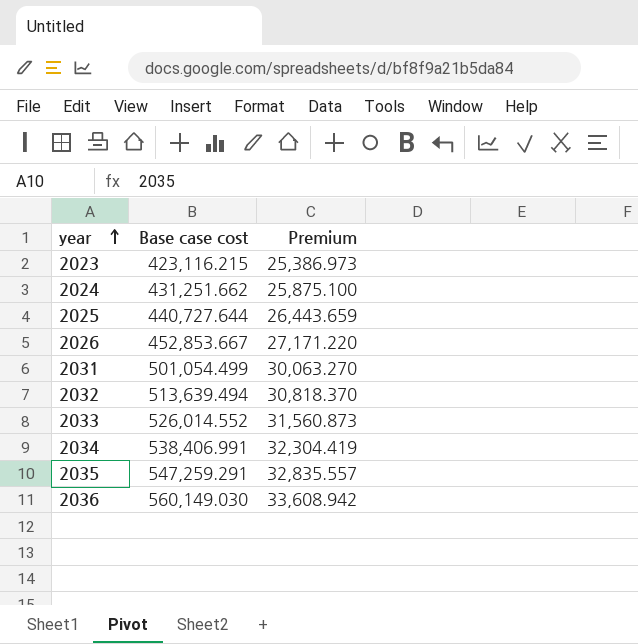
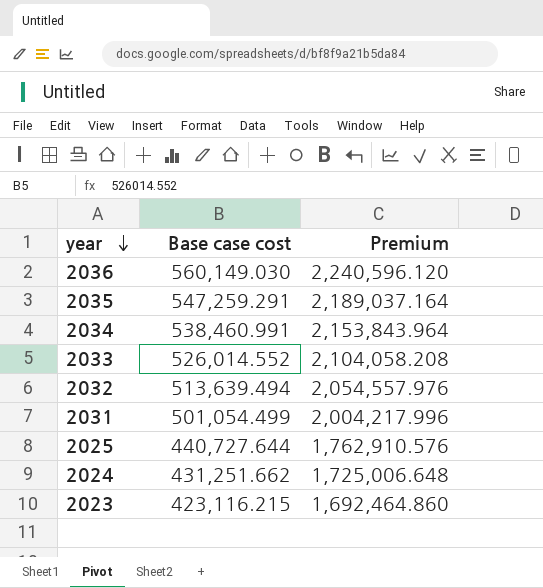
row order: year ascending -> year descending
column Premium | formula: [Base case cost] * 0.06 -> [Base case cost] * 4
row 2026: 452,853.667 | 27,171.220 -> none
2034 | Base case cost: 538,406.991 -> 538,460.991

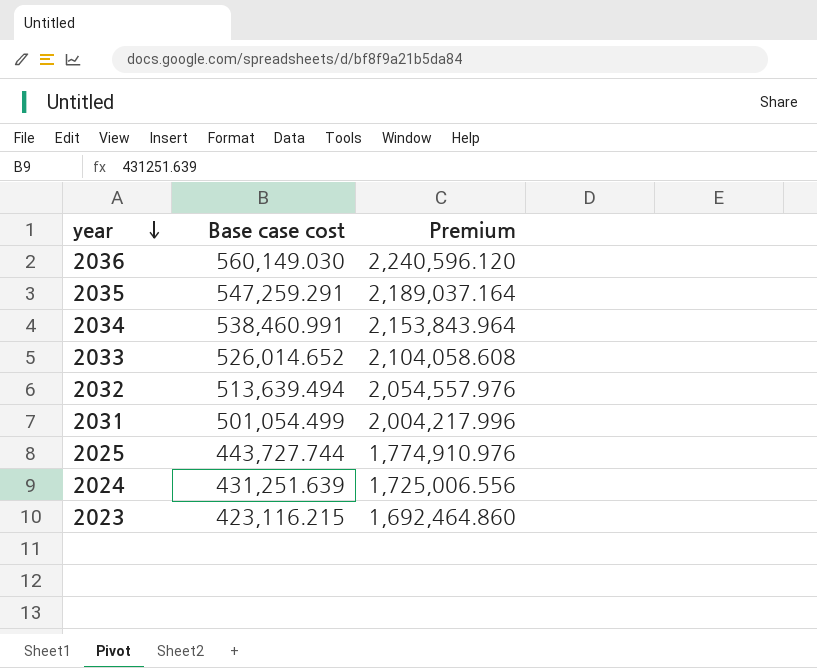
2033 | Base case cost: 526,014.552 -> 526,014.652
2033 | Premium: 2,104,058.208 -> 2,104,058.608
2025 | Base case cost: 440,727.644 -> 443,727.744
2025 | Premium: 1,762,910.576 -> 1,774,910.976
2024 | Base case cost: 431,251.662 -> 431,251.639
2024 | Premium: 1,725,006.648 -> 1,725,006.556

